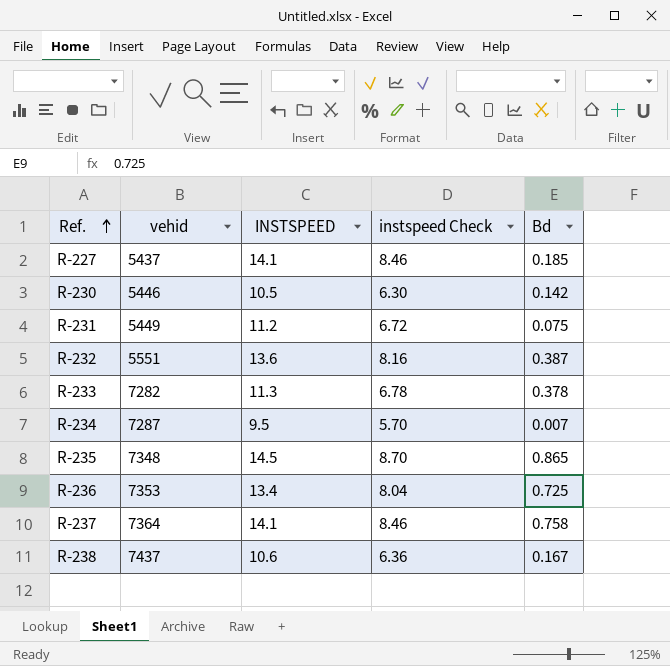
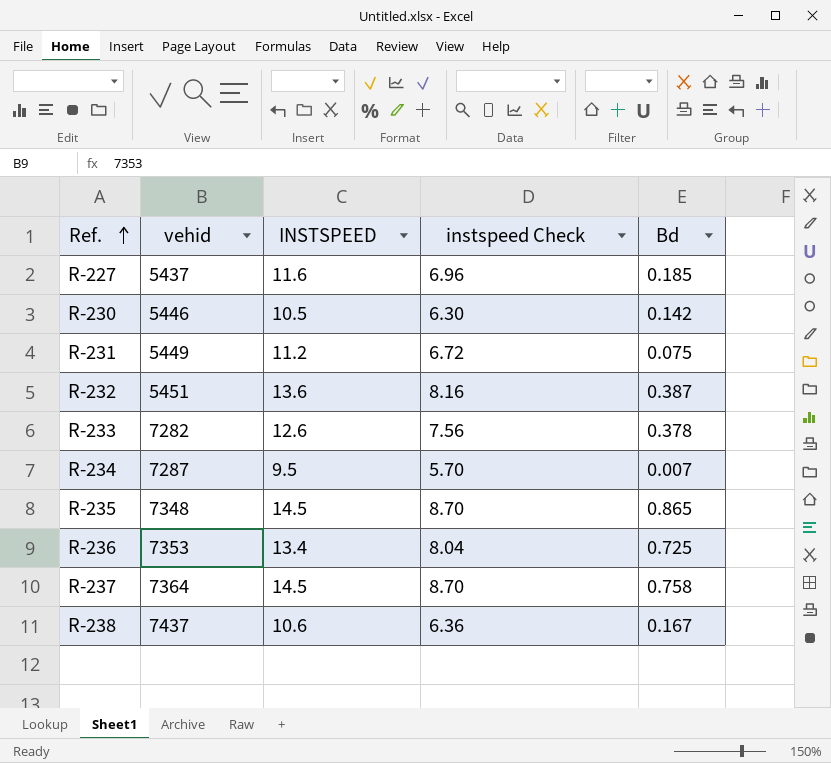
R-227 | INSTSPEED: 14.1 -> 11.6
R-227 | instspeed Check: 8.46 -> 6.96
R-232 | vehid: 5551 -> 5451
R-233 | INSTSPEED: 11.3 -> 12.6
R-233 | instspeed Check: 6.78 -> 7.56
R-237 | INSTSPEED: 14.1 -> 14.5
R-237 | instspeed Check: 8.46 -> 8.70

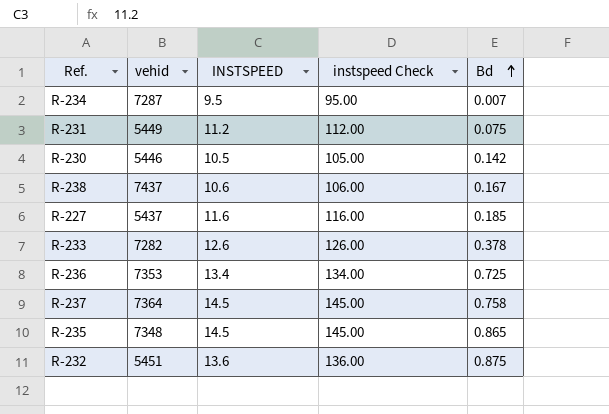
row order: Ref. ascending -> Bd ascending
column instspeed Check | formula: [INSTSPEED] * 0.6 -> [INSTSPEED] * 10
R-232 | Bd: 0.387 -> 0.875

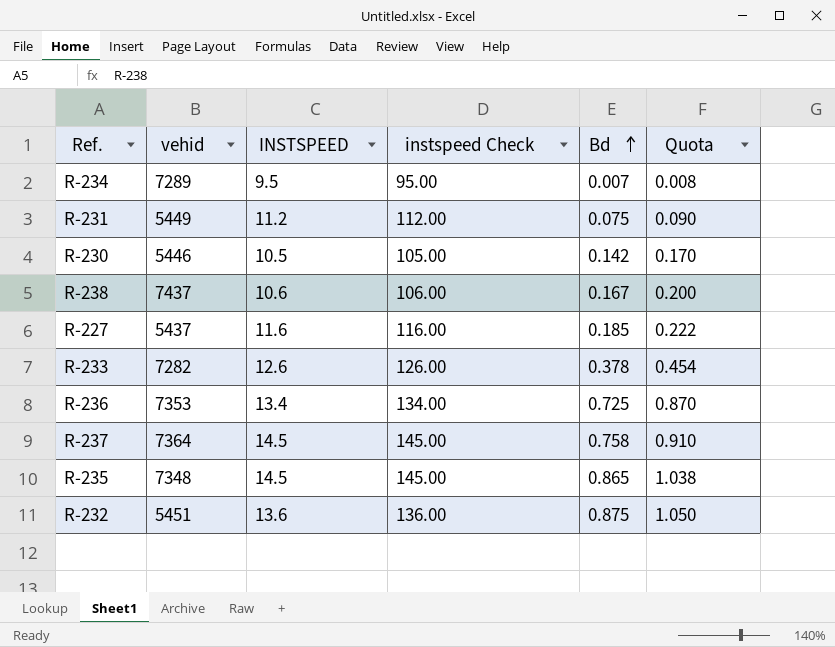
column Quota | formula: none -> [Bd] * 1.2
R-234 | vehid: 7287 -> 7289

